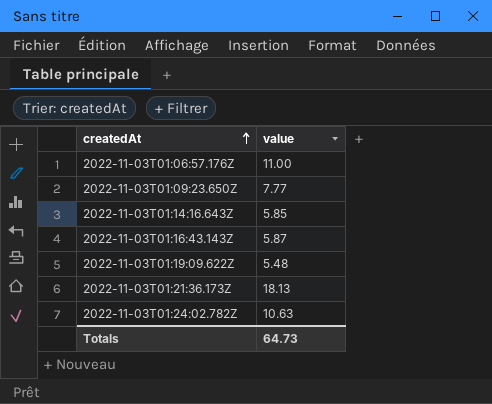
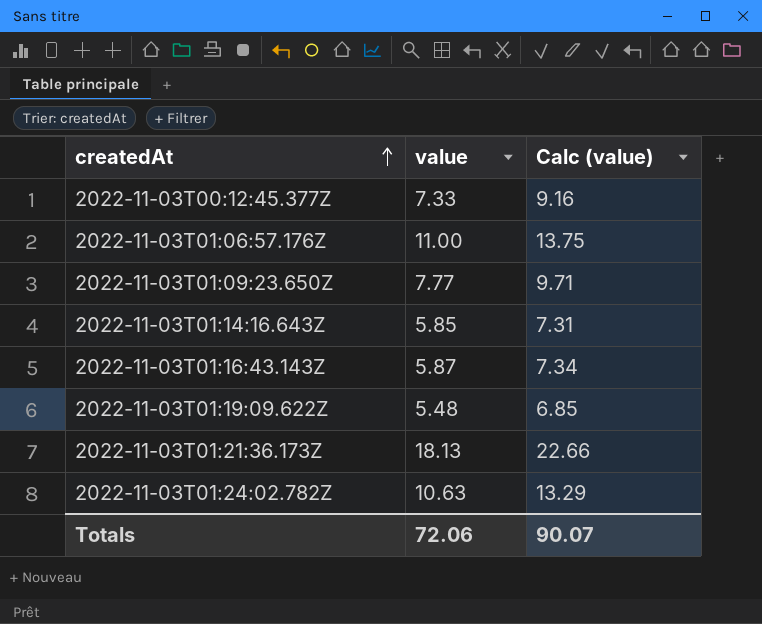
column Calc (value) | formula: none -> [value] * 1.25
row 2022-11-03T00:12:45.377Z: none -> 7.33 | 9.16
Totals | value: 64.73 -> 72.06

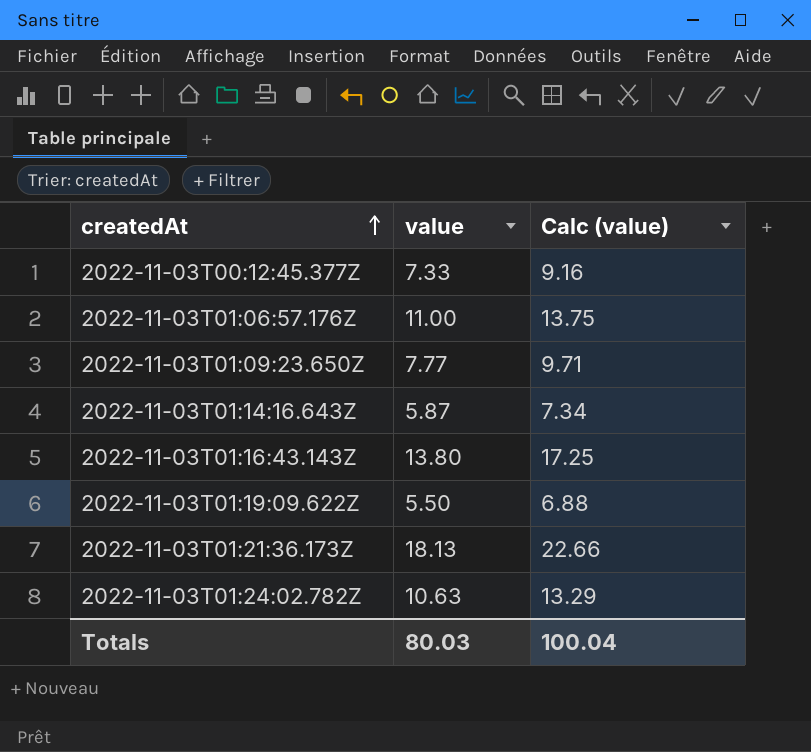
2022-11-03T01:14:16.643Z | value: 5.85 -> 5.87
2022-11-03T01:14:16.643Z | Calc (value): 7.31 -> 7.34
2022-11-03T01:16:43.143Z | value: 5.87 -> 13.80
2022-11-03T01:16:43.143Z | Calc (value): 7.34 -> 17.25
2022-11-03T01:19:09.622Z | value: 5.48 -> 5.50
2022-11-03T01:19:09.622Z | Calc (value): 6.85 -> 6.88
Totals | value: 72.06 -> 80.03
Totals | Calc (value): 90.07 -> 100.04

